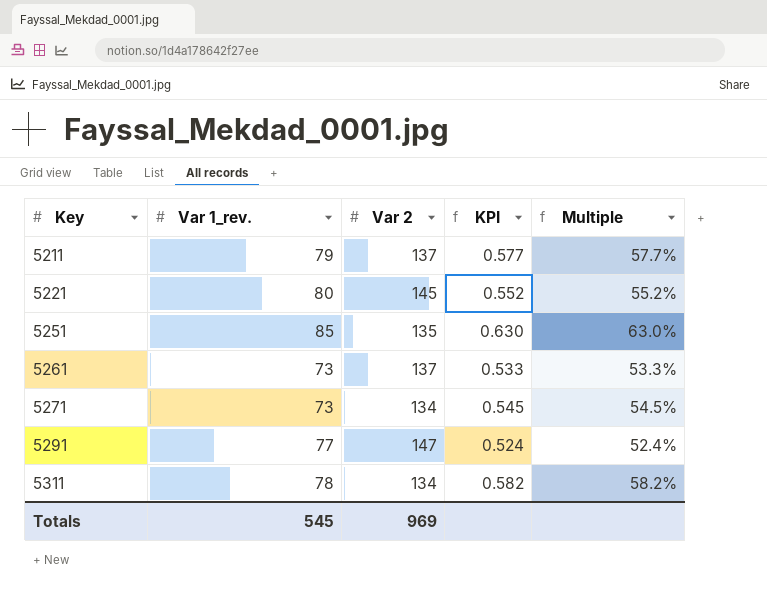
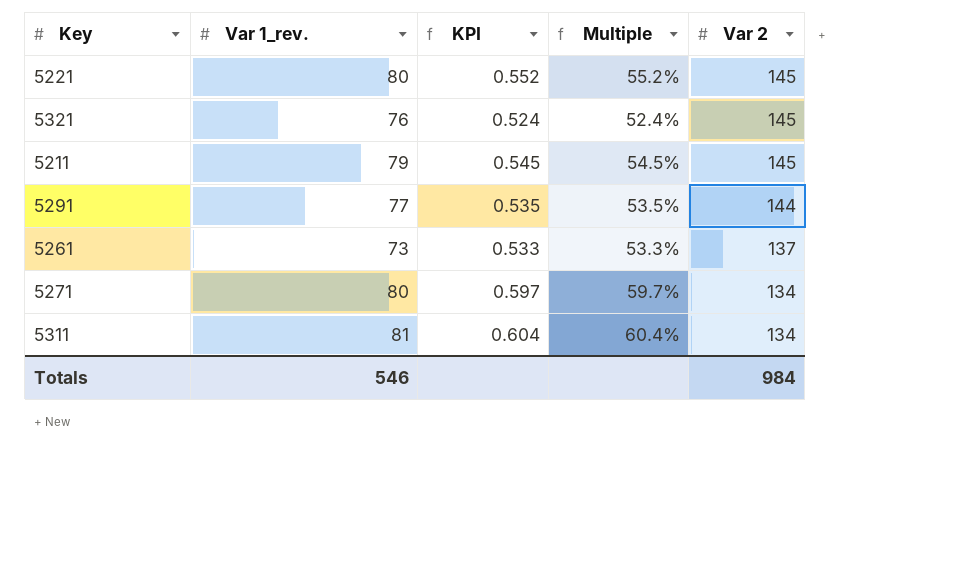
row order: Key ascending -> Var 2 descending
column Var 2 | position: 3 -> 5
row 5251: 85 | 135 | 0.630 | 63.0% -> none
row 5321: none -> 76 | 0.524 | 52.4% | 145
5211 | KPI: 0.577 -> 0.545
5211 | Multiple: 57.7% -> 54.5%
5211 | Var 2: 137 -> 145
5291 | KPI: 0.524 -> 0.535
5291 | Multiple: 52.4% -> 53.5%
5291 | Var 2: 147 -> 144
5271 | Var 1_rev.: 73 -> 80
5271 | KPI: 0.545 -> 0.597
5271 | Multiple: 54.5% -> 59.7%
5311 | Var 1_rev.: 78 -> 81
5311 | KPI: 0.582 -> 0.604
5311 | Multiple: 58.2% -> 60.4%
Totals | Var 1_rev.: 545 -> 546
Totals | Var 2: 969 -> 984

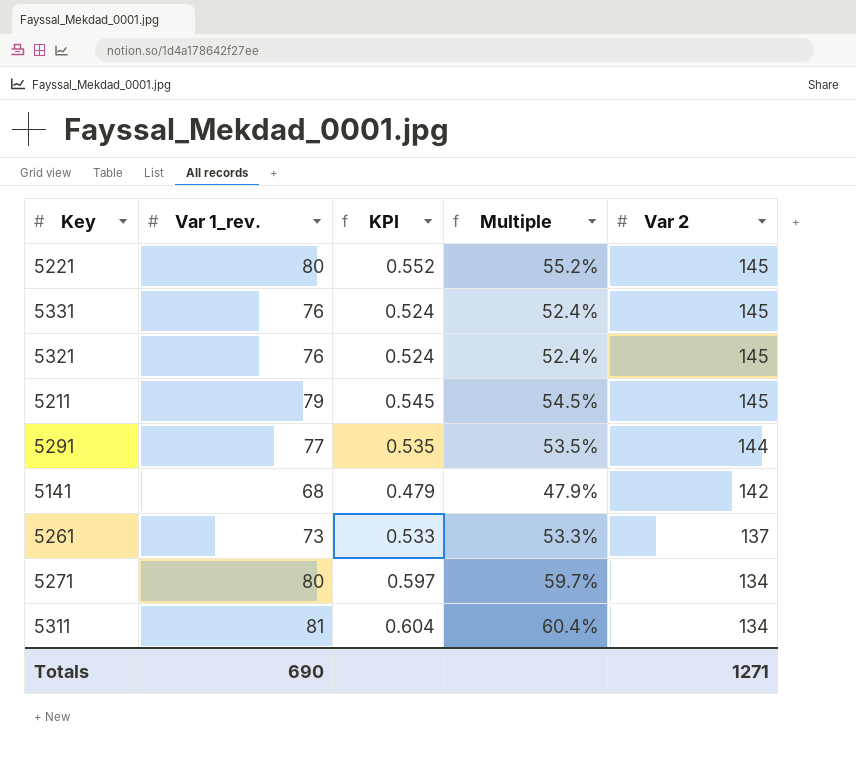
row 5331: none -> 76 | 0.524 | 52.4% | 145
row 5141: none -> 68 | 0.479 | 47.9% | 142
Totals | Var 1_rev.: 546 -> 690
Totals | Var 2: 984 -> 1271

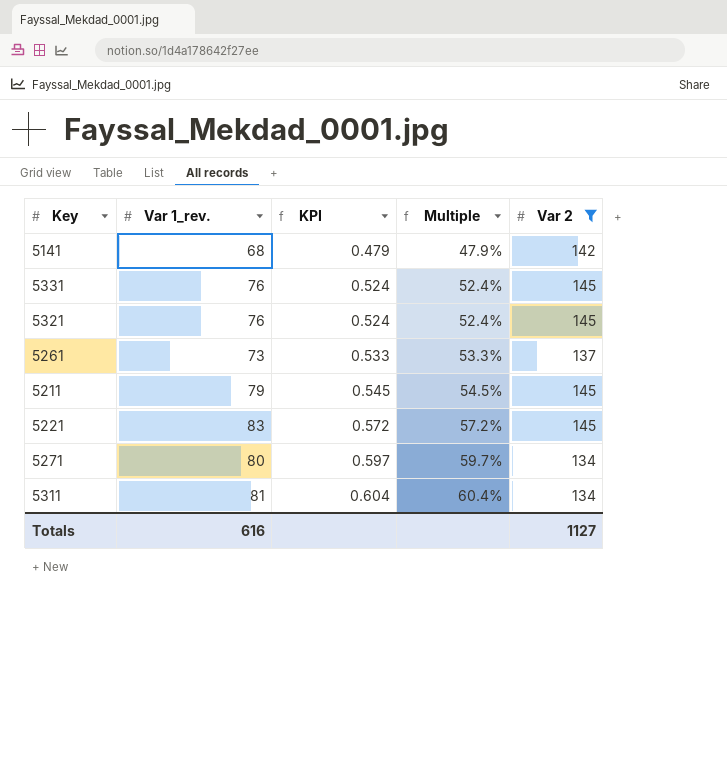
filter: none -> Var 2 != 144
row order: Var 2 descending -> KPI ascending
5221 | Var 1_rev.: 80 -> 83
5221 | KPI: 0.552 -> 0.572
5221 | Multiple: 55.2% -> 57.2%
Totals | Var 1_rev.: 690 -> 616
Totals | Var 2: 1271 -> 1127

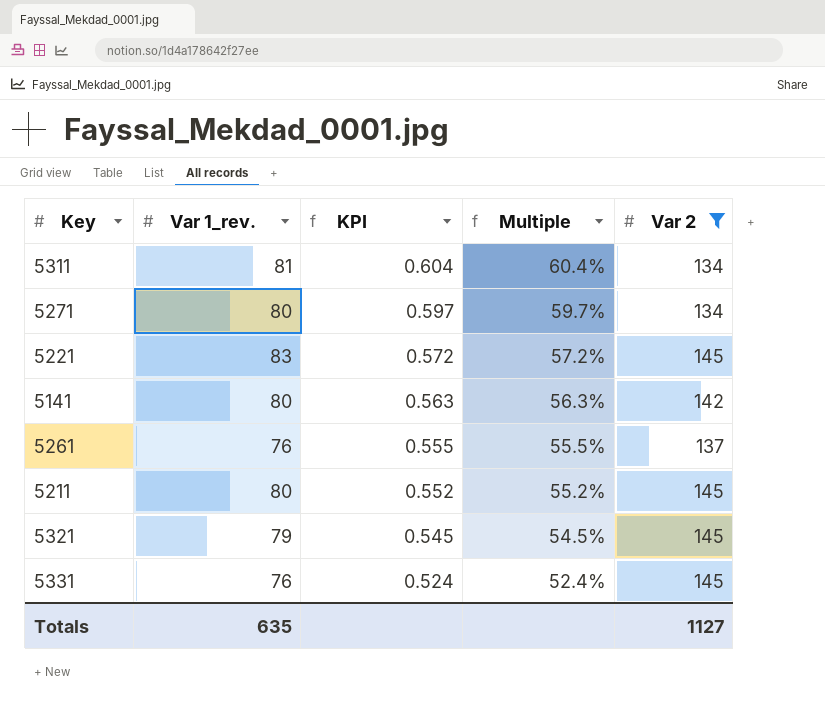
row order: KPI ascending -> KPI descending
5141 | Var 1_rev.: 68 -> 80
5141 | KPI: 0.479 -> 0.563
5141 | Multiple: 47.9% -> 56.3%
5261 | Var 1_rev.: 73 -> 76
5261 | KPI: 0.533 -> 0.555
5261 | Multiple: 53.3% -> 55.5%
5211 | Var 1_rev.: 79 -> 80
5211 | KPI: 0.545 -> 0.552
5211 | Multiple: 54.5% -> 55.2%
5321 | Var 1_rev.: 76 -> 79
5321 | KPI: 0.524 -> 0.545
5321 | Multiple: 52.4% -> 54.5%
Totals | Var 1_rev.: 616 -> 635

